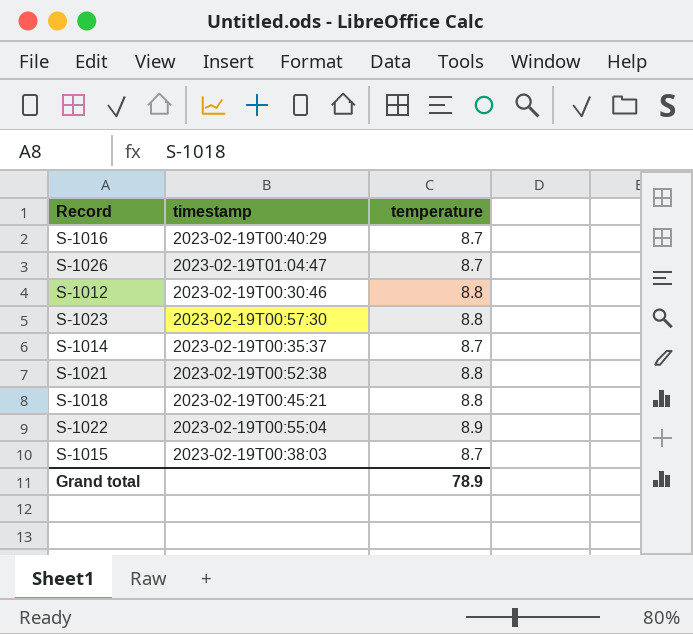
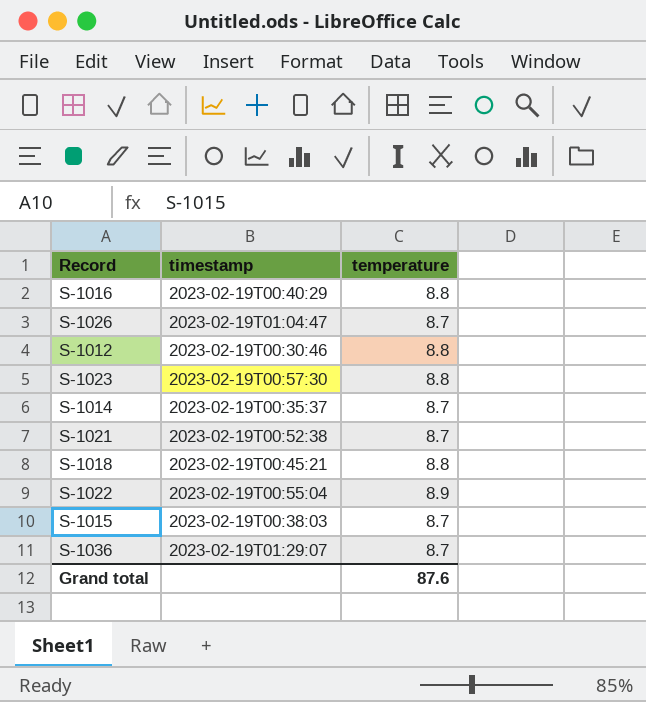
S-1016 | temperature: 8.7 -> 8.8
S-1021 | temperature: 8.8 -> 8.7
row S-1036: none -> 2023-02-19T01:29:07 | 8.7
Grand total | temperature: 78.9 -> 87.6

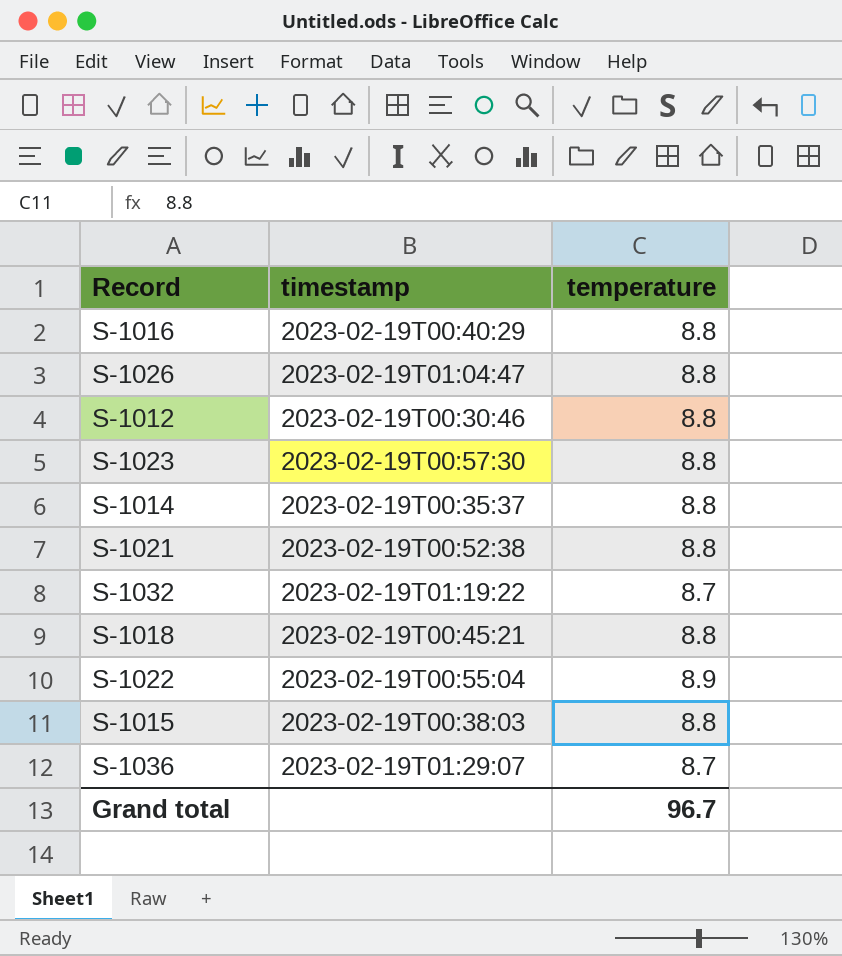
S-1026 | temperature: 8.7 -> 8.8
S-1014 | temperature: 8.7 -> 8.8
S-1021 | temperature: 8.7 -> 8.8
row S-1032: none -> 2023-02-19T01:19:22 | 8.7
S-1015 | temperature: 8.7 -> 8.8
Grand total | temperature: 87.6 -> 96.7

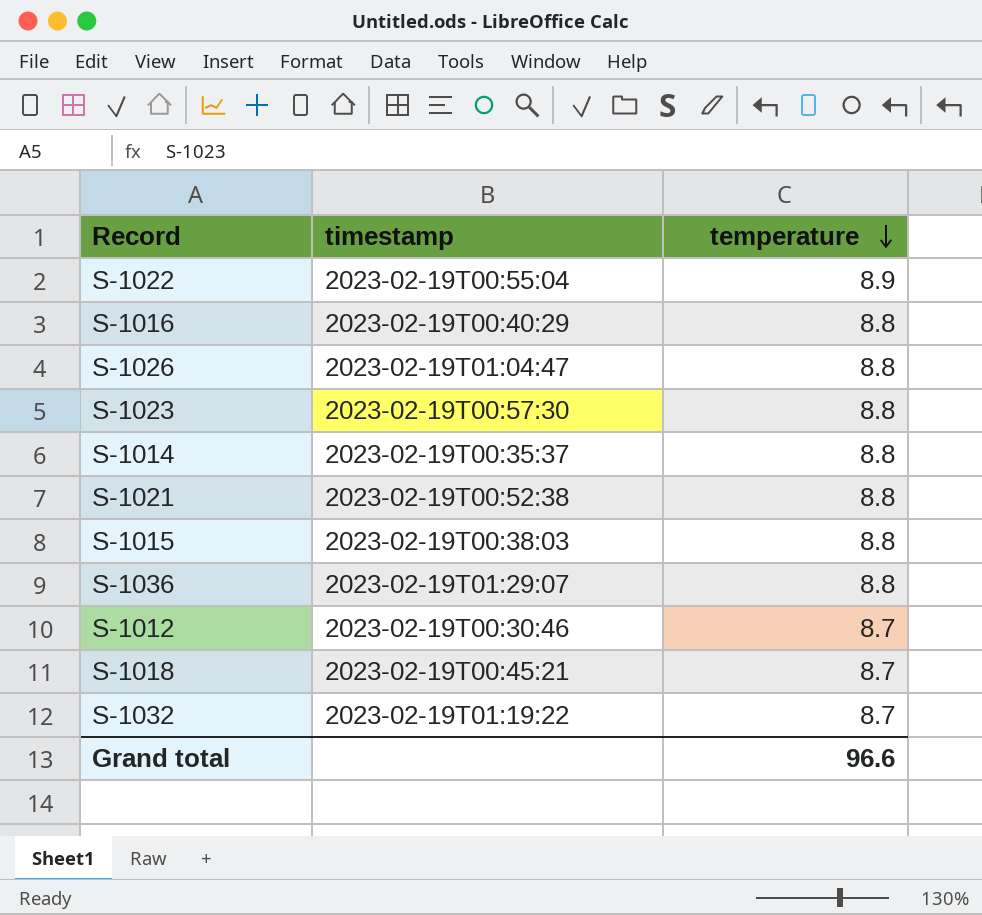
row order: none -> temperature descending
S-1036 | temperature: 8.7 -> 8.8
S-1012 | temperature: 8.8 -> 8.7
S-1018 | temperature: 8.8 -> 8.7
Grand total | temperature: 96.7 -> 96.6

